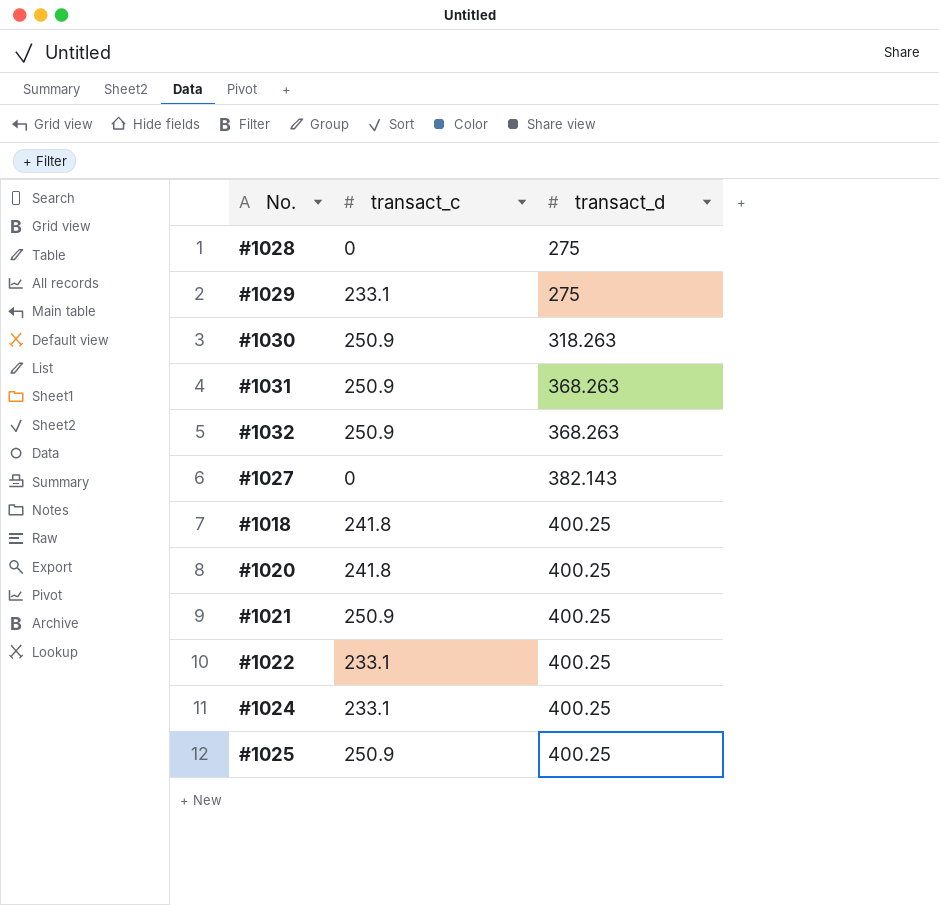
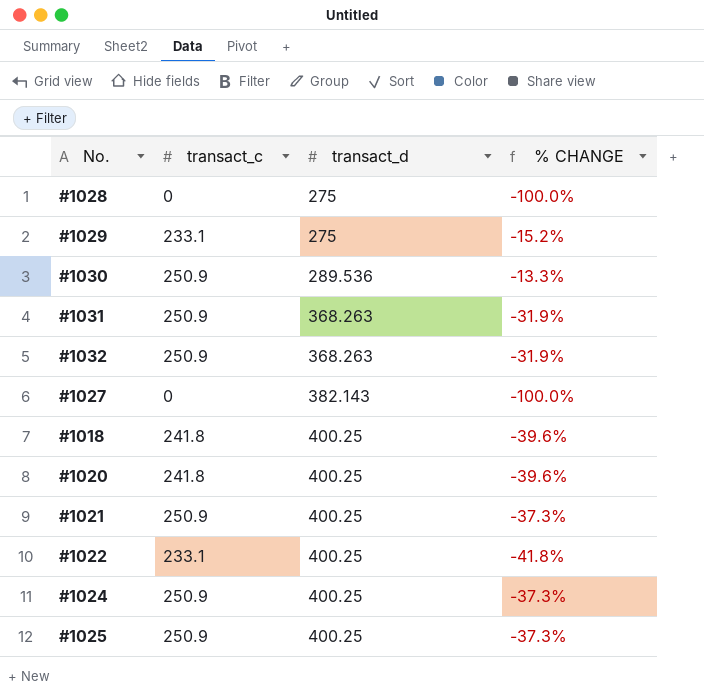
column % CHANGE | formula: none -> ([transact_c] - [transact_d]) / [transact_d]
#1030 | transact_d: 318.263 -> 289.536
#1024 | transact_c: 233.1 -> 250.9

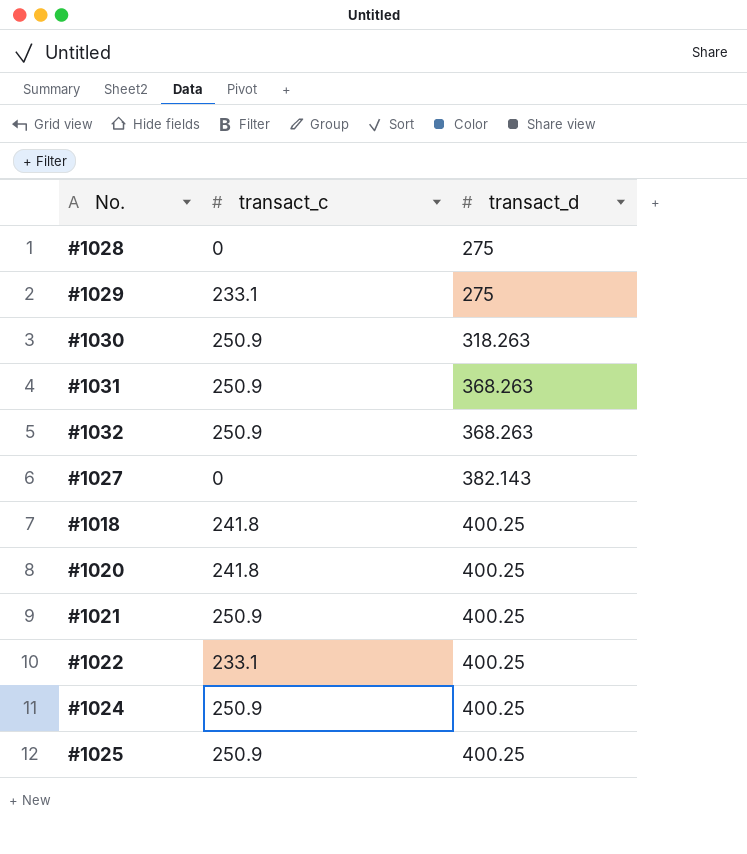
column % CHANGE | formula: ([transact_c] - [transact_d]) / [transact_d] -> none
#1030 | transact_d: 289.536 -> 318.263

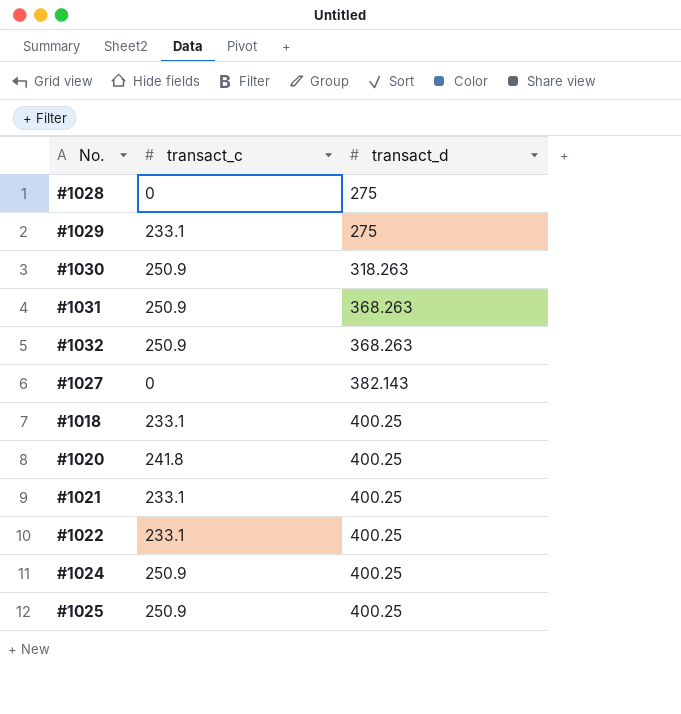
#1018 | transact_c: 241.8 -> 233.1
#1021 | transact_c: 250.9 -> 233.1

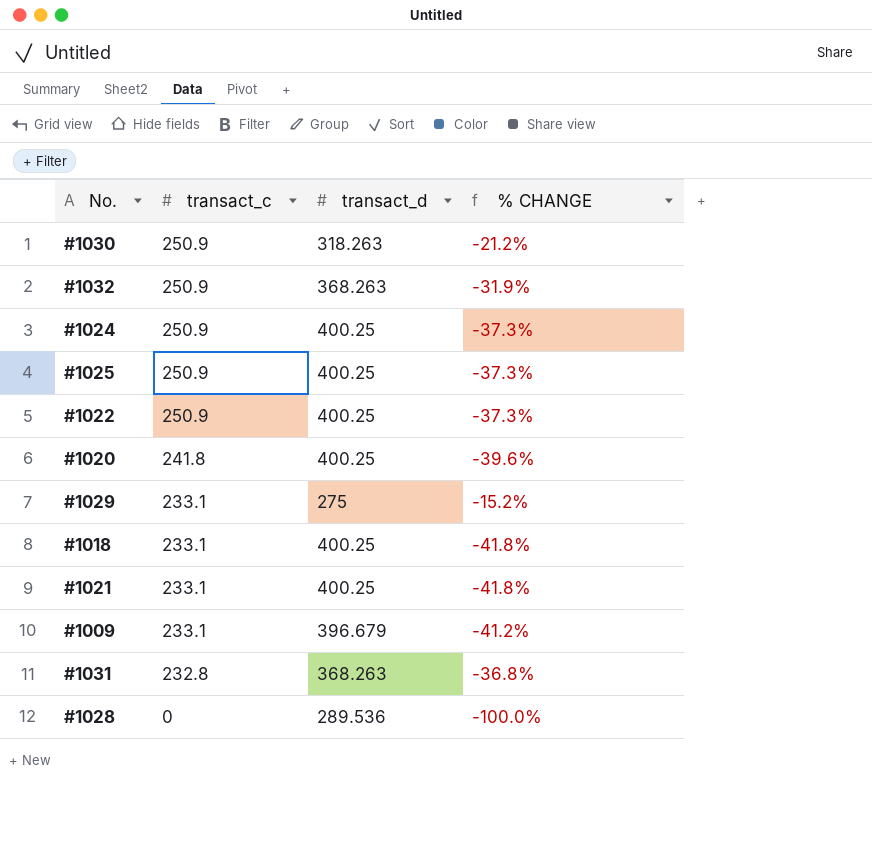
row order: transact_d ascending -> transact_c descending
column % CHANGE | formula: none -> ([transact_c] - [transact_d]) / [transact_d]
row #1027: 0 | 382.143 -> none
#1022 | transact_c: 233.1 -> 250.9
row #1009: none -> 233.1 | 396.679 | -41.2%
#1031 | transact_c: 250.9 -> 232.8
#1028 | transact_d: 275 -> 289.536

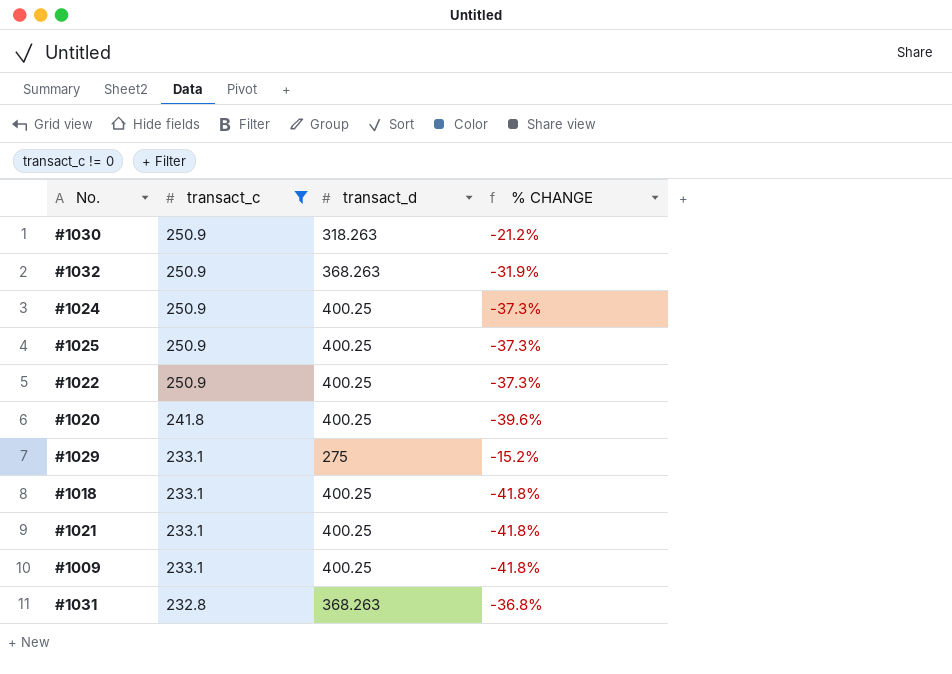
filter: none -> transact_c != 0
#1009 | transact_d: 396.679 -> 400.25
#1009 | % CHANGE: -41.2% -> -41.8%

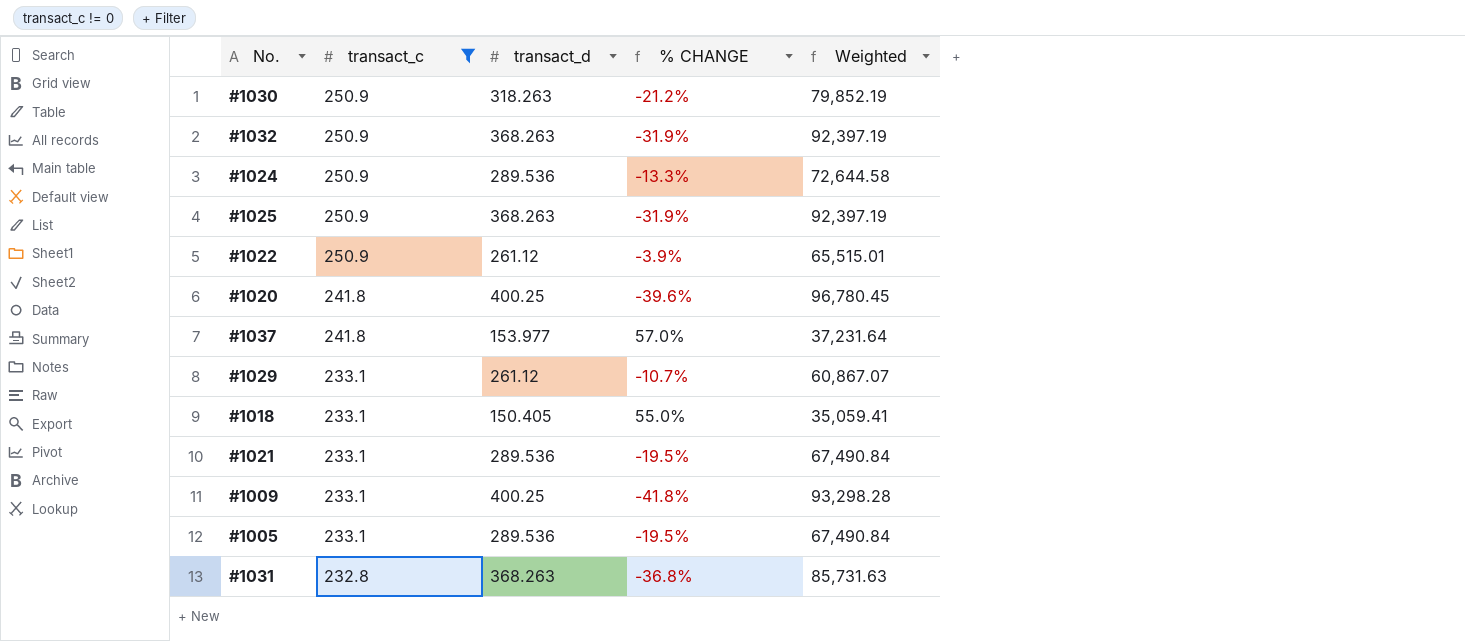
column Weighted | formula: none -> [transact_c] * [transact_d]
#1024 | transact_d: 400.25 -> 289.536
#1024 | % CHANGE: -37.3% -> -13.3%
#1025 | transact_d: 400.25 -> 368.263
#1025 | % CHANGE: -37.3% -> -31.9%
#1022 | transact_d: 400.25 -> 261.12
#1022 | % CHANGE: -37.3% -> -3.9%
row #1037: none -> 241.8 | 153.977 | 57.0% | 37,231.64
#1029 | transact_d: 275 -> 261.12
#1029 | % CHANGE: -15.2% -> -10.7%
#1018 | transact_d: 400.25 -> 150.405
#1018 | % CHANGE: -41.8% -> 55.0%
#1021 | transact_d: 400.25 -> 289.536
#1021 | % CHANGE: -41.8% -> -19.5%
row #1005: none -> 233.1 | 289.536 | -19.5% | 67,490.84

